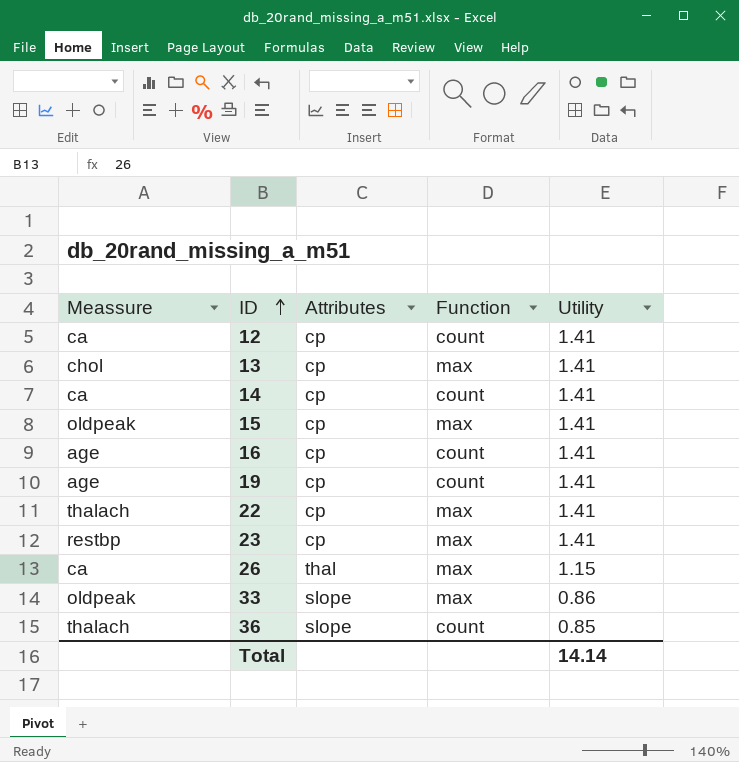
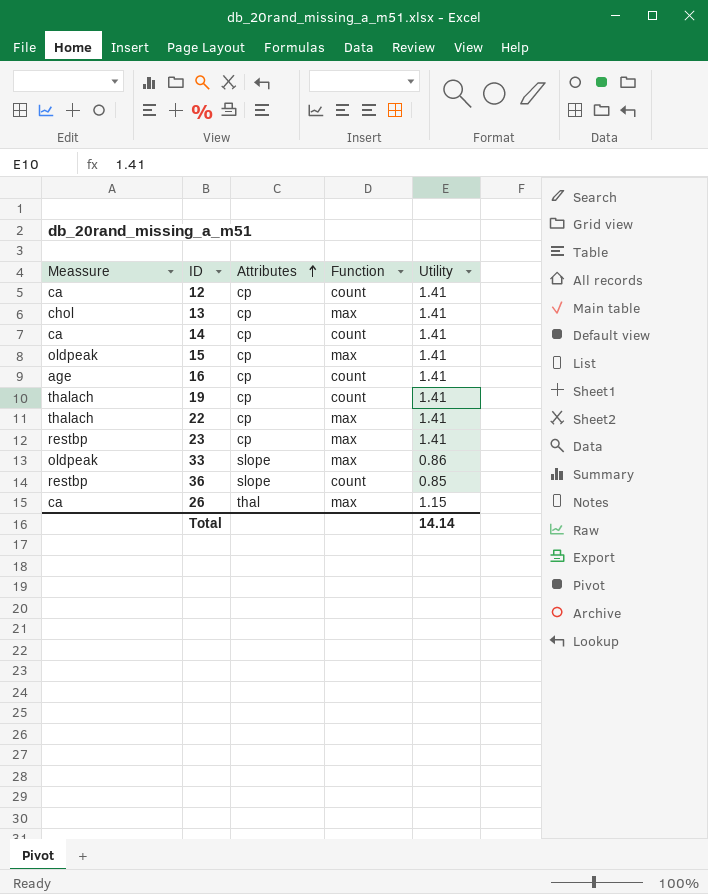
row order: ID ascending -> Attributes ascending
19 | Meassure: age -> thalach
36 | Meassure: thalach -> restbp

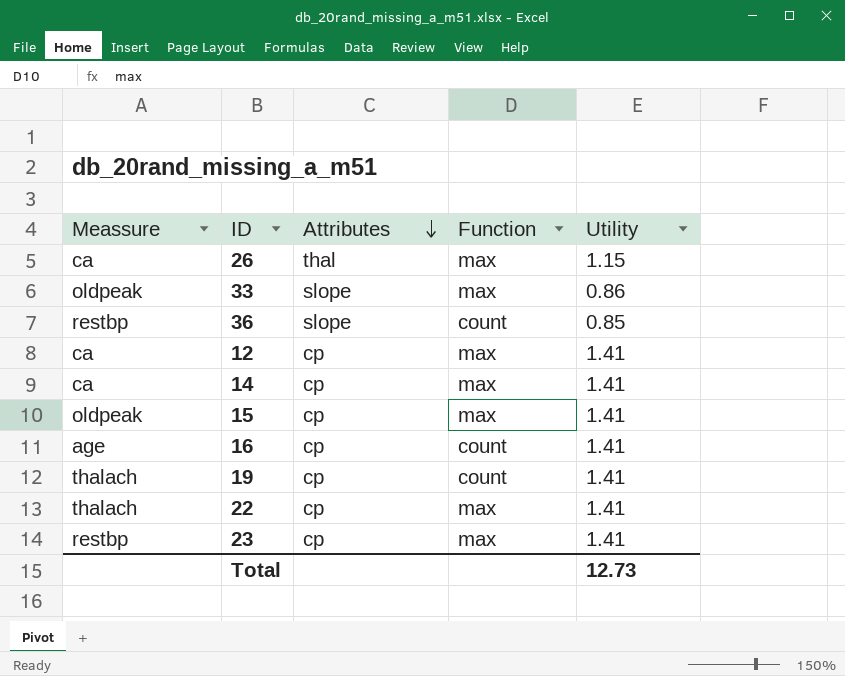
row order: Attributes ascending -> Attributes descending
row 13: chol | cp | max | 1.41 -> none
12 | Function: count -> max
14 | Function: count -> max
Total | Utility: 14.14 -> 12.73

